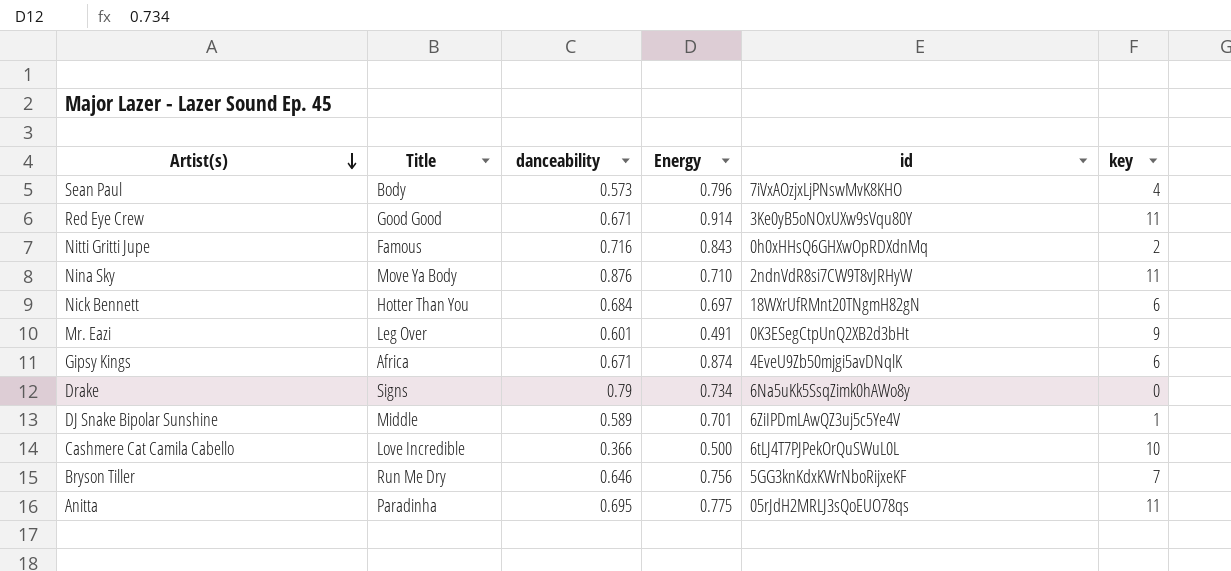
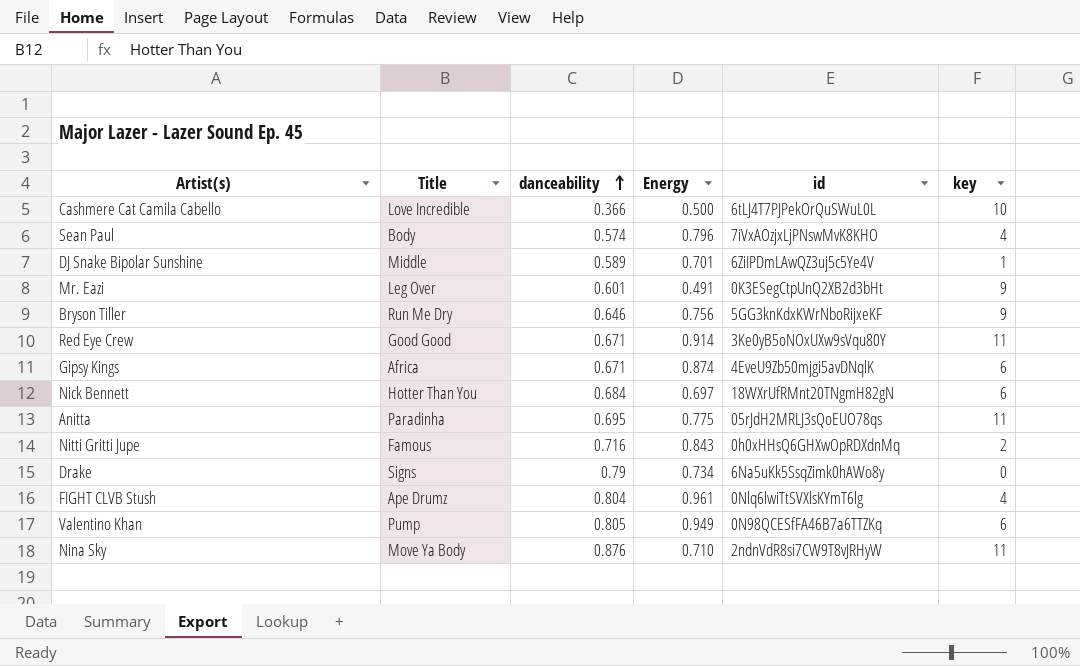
row order: Artist(s) descending -> danceability ascending
Sean Paul | danceability: 0.573 -> 0.574
Bryson Tiller | key: 7 -> 9
row FIGHT CLVB Stush: none -> Ape Drumz | 0.804 | 0.961 | 0Nlq6lwiTtSVXlsKYmT6lg | 4
row Valentino Khan: none -> Pump | 0.805 | 0.949 | 0N98QCESfFA46B7a6TTZKq | 6

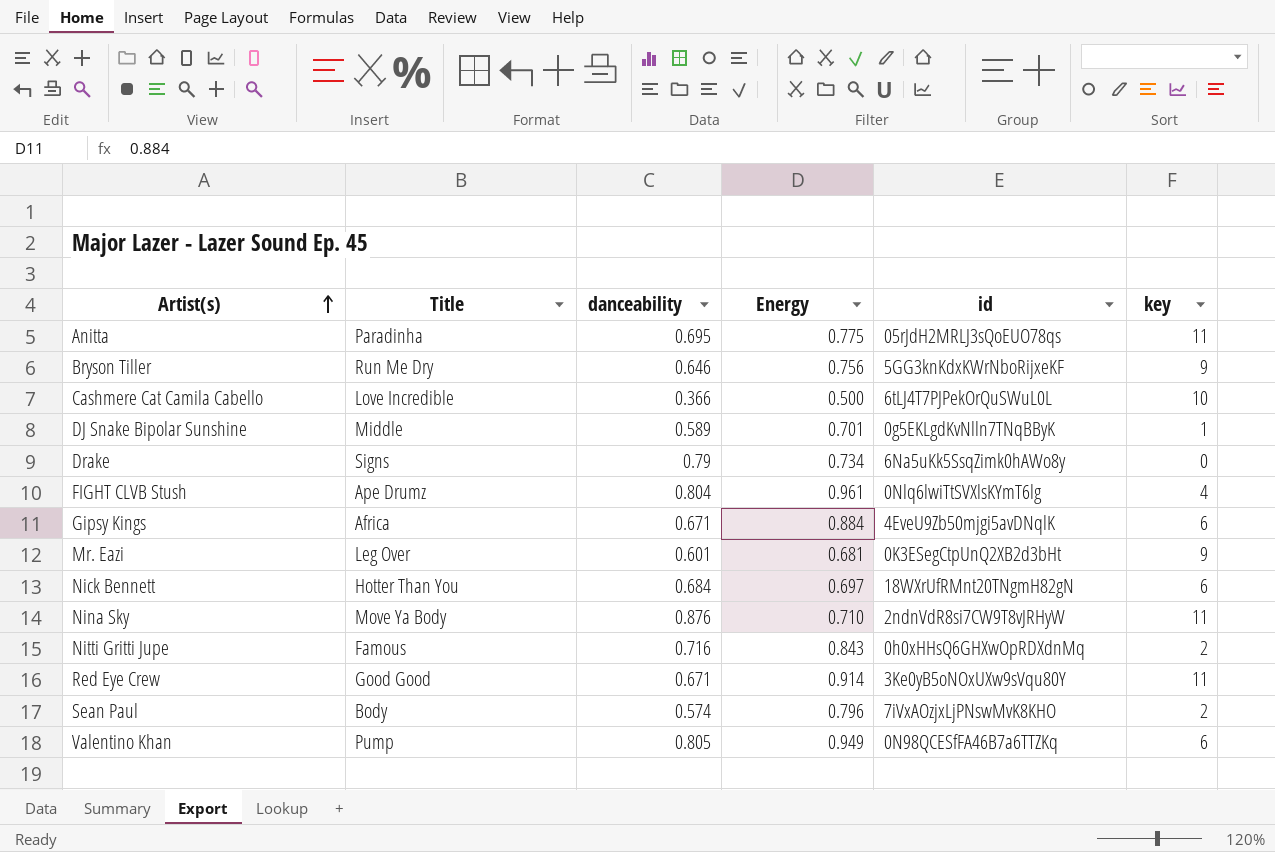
row order: danceability ascending -> Artist(s) ascending
DJ Snake Bipolar Sunshine | id: 6ZiIPDmLAwQZ3uj5c5Ye4V -> 0g5EKLgdKvNlln7TNqBByK
Gipsy Kings | Energy: 0.874 -> 0.884
Mr. Eazi | Energy: 0.491 -> 0.681
Sean Paul | key: 4 -> 2

